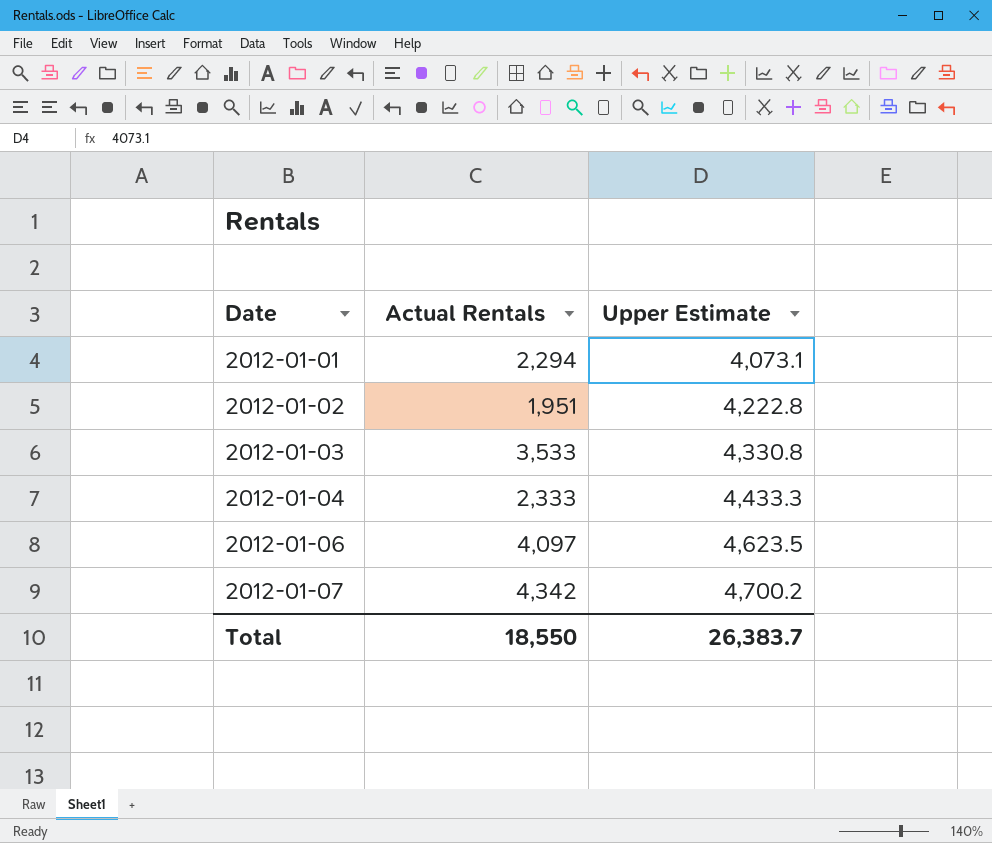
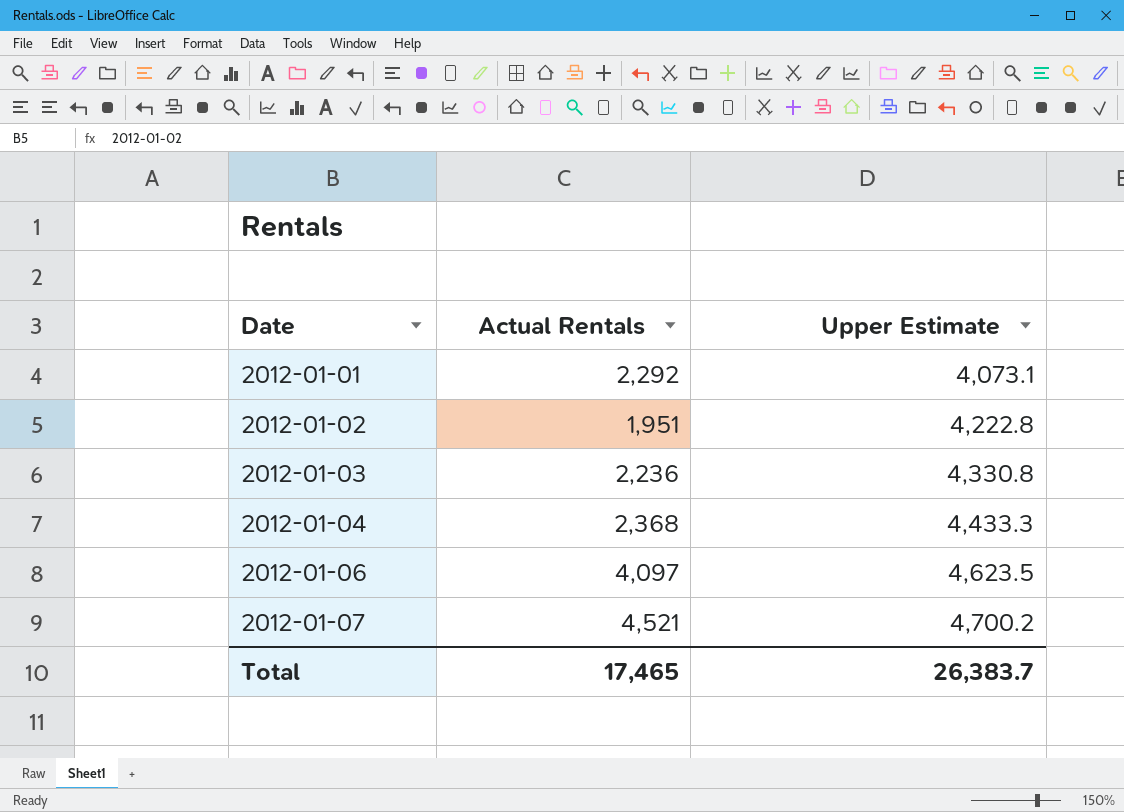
2012-01-01 | Actual Rentals: 2,294 -> 2,292
2012-01-03 | Actual Rentals: 3,533 -> 2,236
2012-01-04 | Actual Rentals: 2,333 -> 2,368
2012-01-07 | Actual Rentals: 4,342 -> 4,521
Total | Actual Rentals: 18,550 -> 17,465

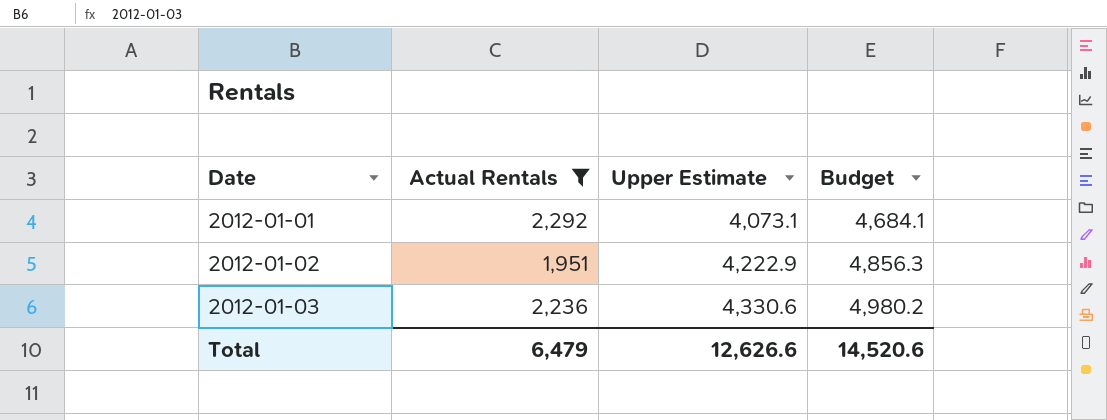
filter: none -> Actual Rentals <= 2,292
column Budget | formula: none -> [Upper Estimate] * 1.15
2012-01-02 | Upper Estimate: 4,222.8 -> 4,222.9
2012-01-03 | Upper Estimate: 4,330.8 -> 4,330.6
Total | Actual Rentals: 17,465 -> 6,479
Total | Upper Estimate: 26,383.7 -> 12,626.6

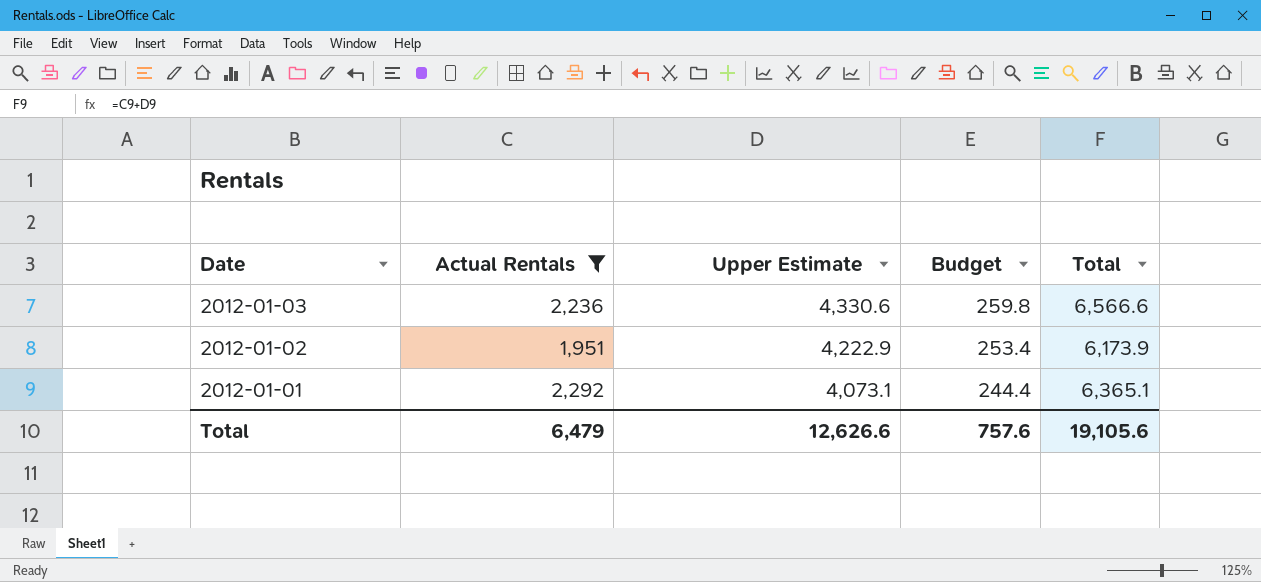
row order: Date ascending -> Date descending
column Budget | formula: [Upper Estimate] * 1.15 -> [Upper Estimate] * 0.06
column Total | formula: none -> [Actual Rentals] + [Upper Estimate]
Total | Budget: 14,520.6 -> 757.6

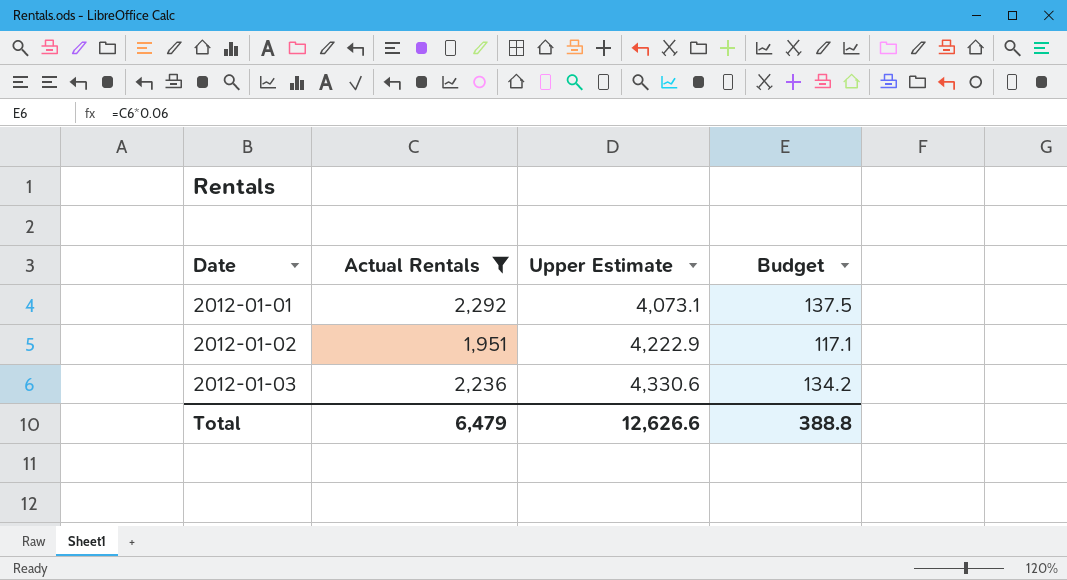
row order: Date descending -> Date ascending
column Total | formula: [Actual Rentals] + [Upper Estimate] -> none
column Budget | formula: [Upper Estimate] * 0.06 -> [Actual Rentals] * 0.06
Total | Budget: 757.6 -> 388.8

